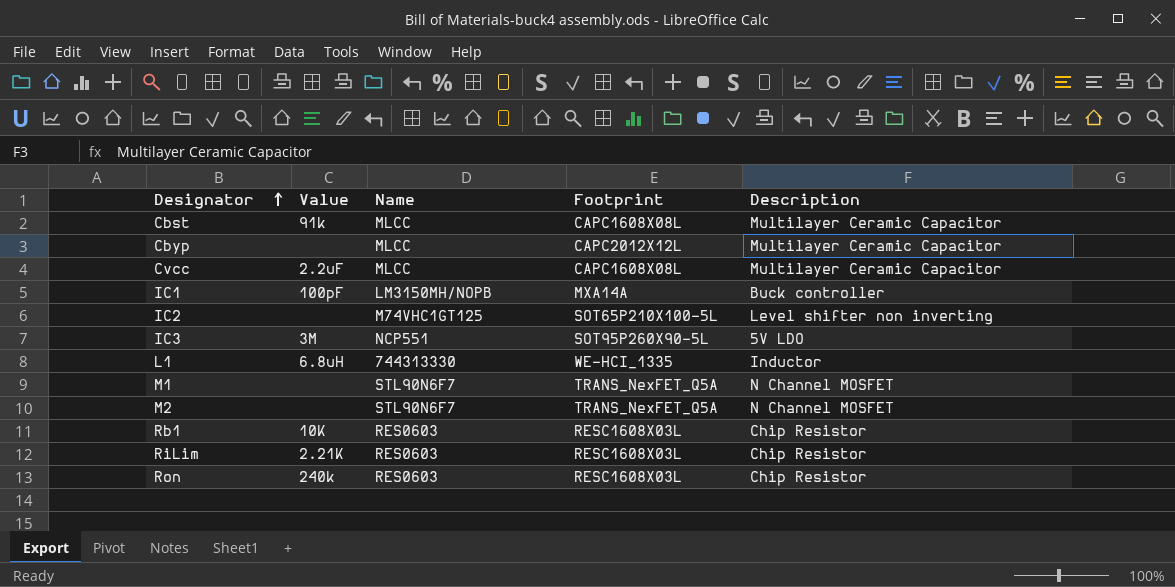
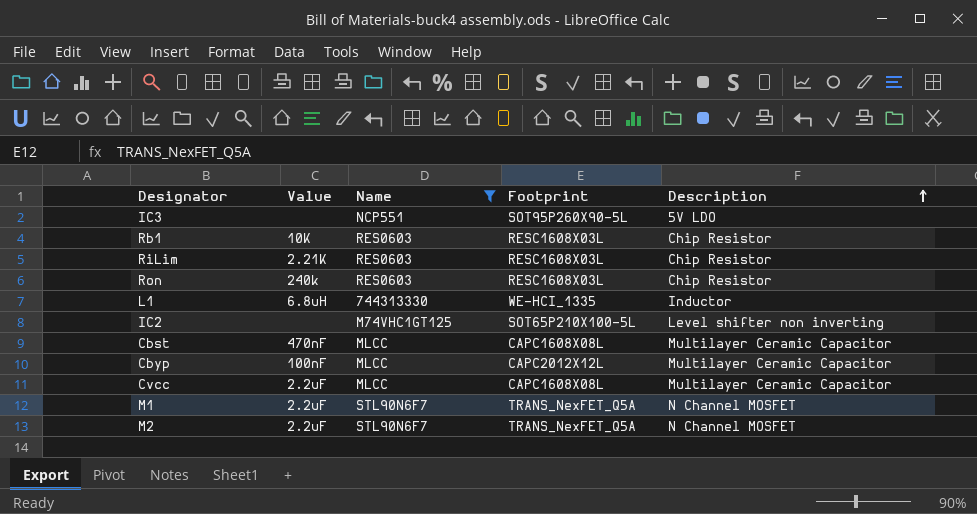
filter: none -> Name != LM3150MH/NOPB
row order: Designator ascending -> Description ascending
IC3 | Value: 3M -> none
Cbst | Value: 91k -> 470nF
Cbyp | Value: none -> 100nF
M1 | Value: none -> 2.2uF
M2 | Value: none -> 2.2uF

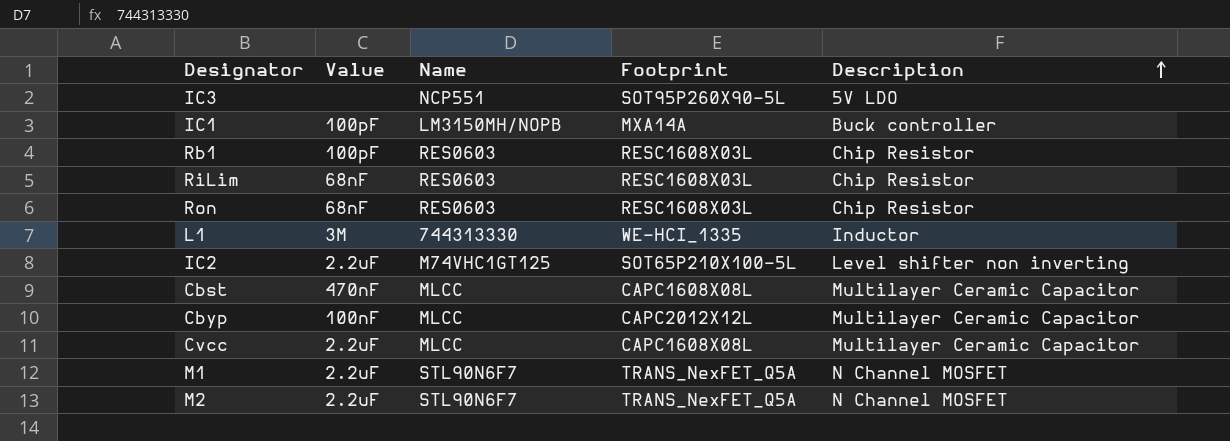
filter: Name != LM3150MH/NOPB -> none
Rb1 | Value: 10K -> 100pF
RiLim | Value: 2.21K -> 68nF
Ron | Value: 240k -> 68nF
L1 | Value: 6.8uH -> 3M
IC2 | Value: none -> 2.2uF

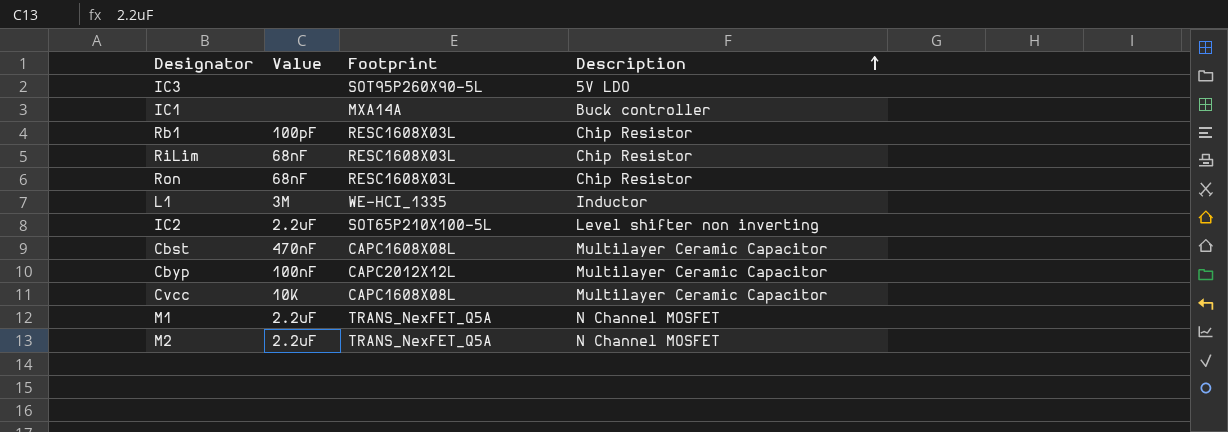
column Name | position: 3 -> none
IC1 | Value: 100pF -> none
Cvcc | Value: 2.2uF -> 10K

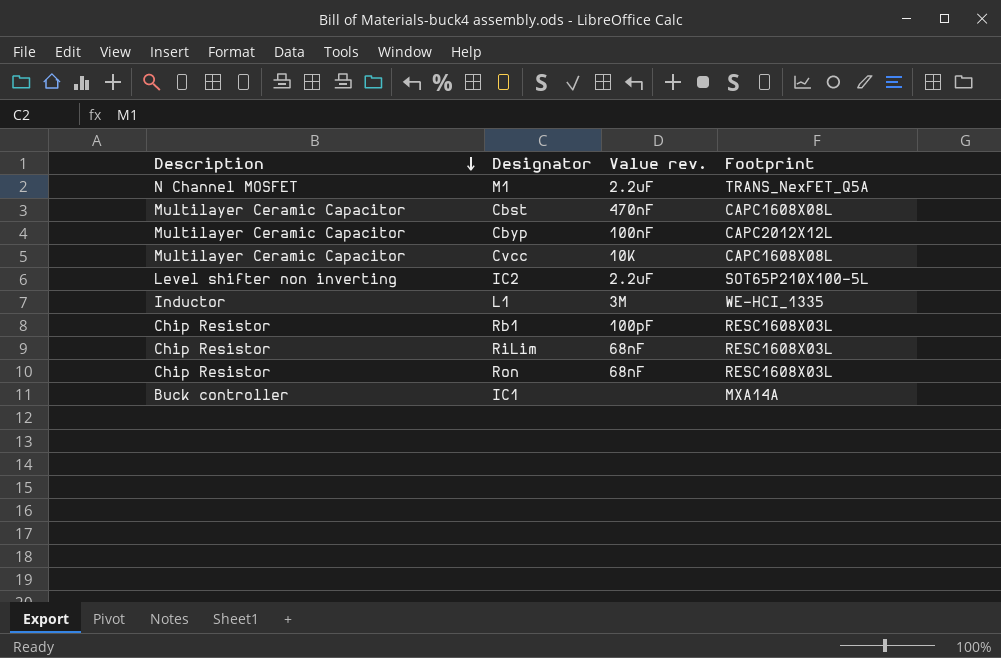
row order: Description ascending -> Description descending
column Description | position: 4 -> 1
column name: Value -> Value rev.
row IC3: none | SOT95P260X90-5L | 5V LDO -> none
row M2: 2.2uF | TRANS_NexFET_Q5A | N Channel MOSFET -> none

